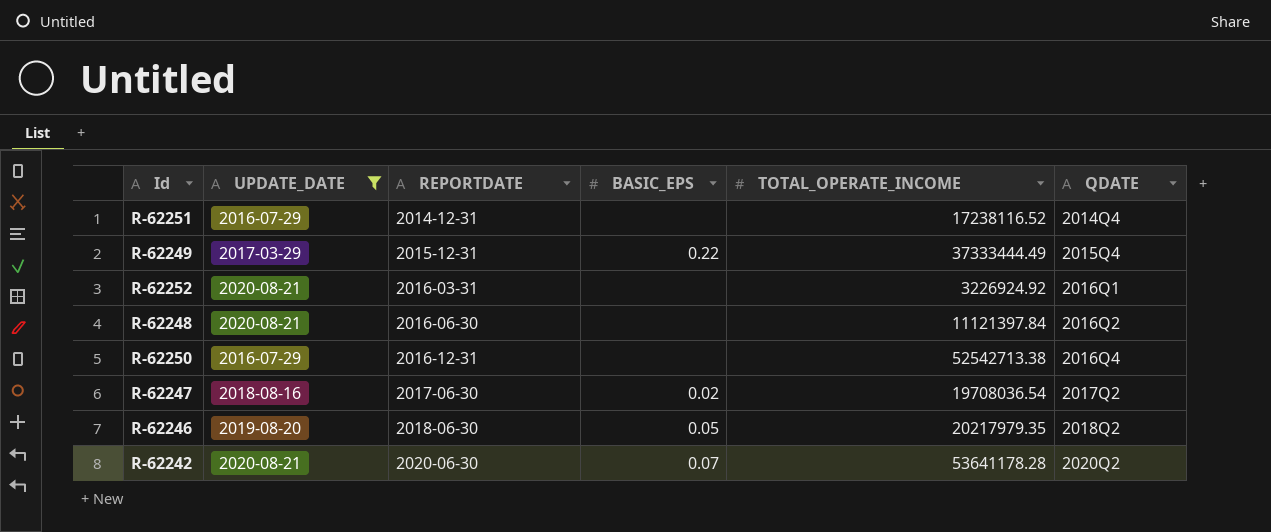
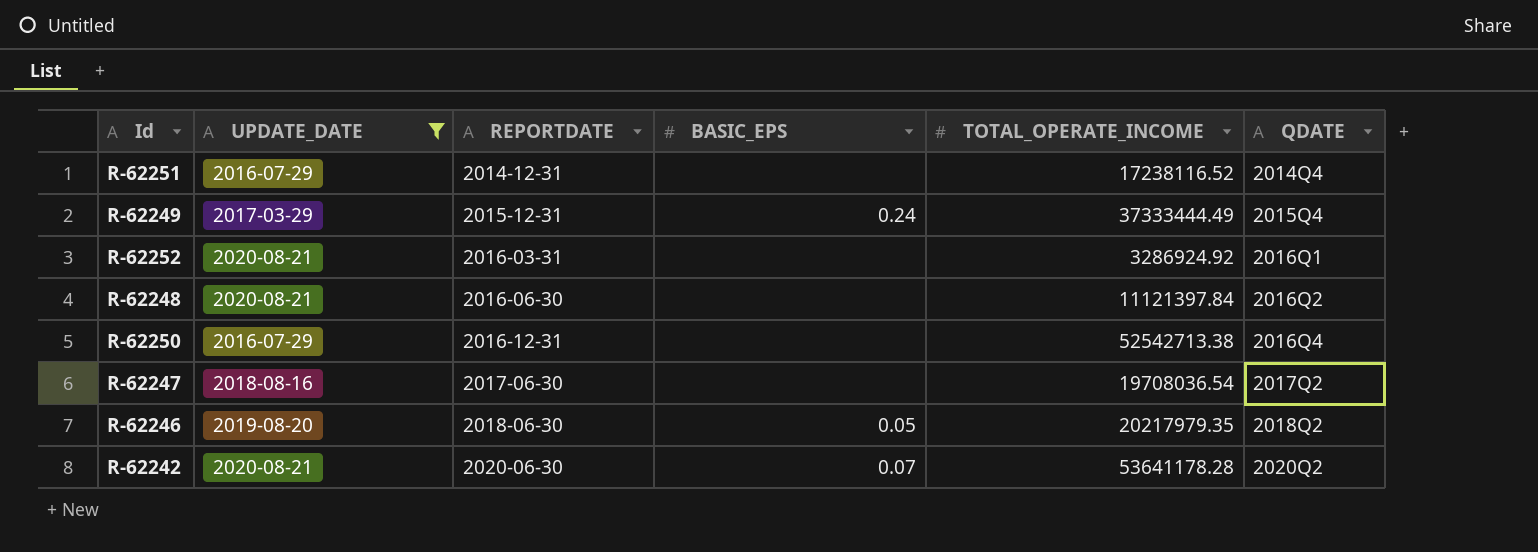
R-62249 | BASIC_EPS: 0.22 -> 0.24
R-62252 | TOTAL_OPERATE_INCOME: 3226924.92 -> 3286924.92
R-62247 | BASIC_EPS: 0.02 -> none

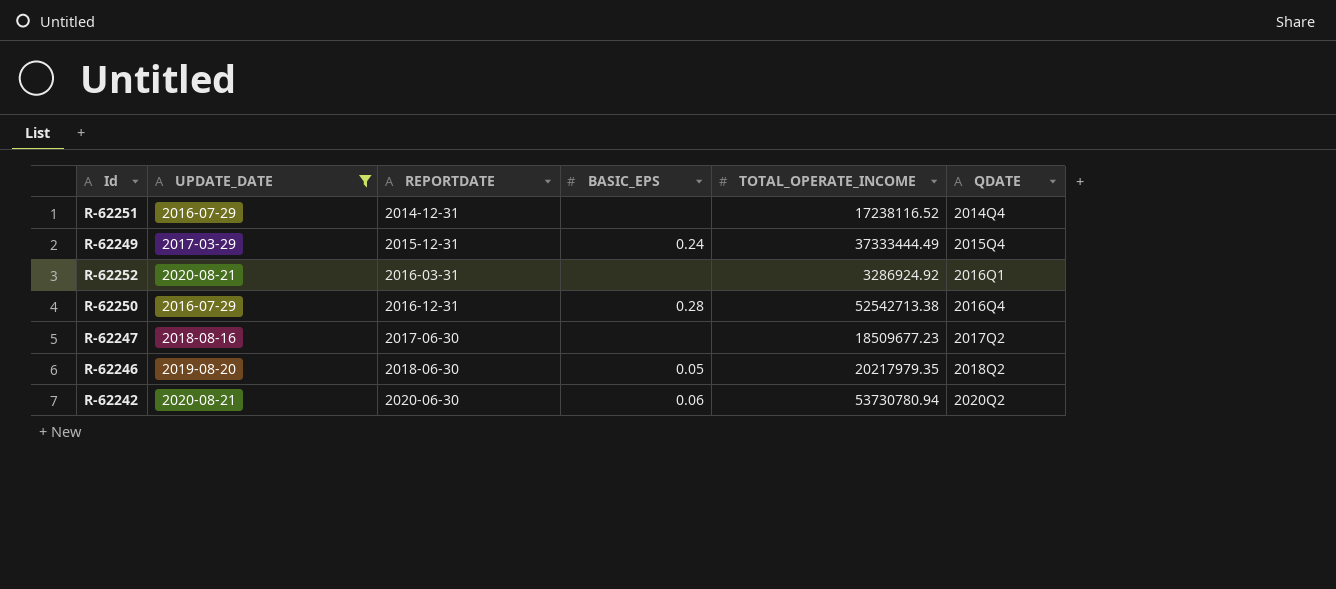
row R-62248: 2020-08-21 | 2016-06-30 | none | 11121397.84 | 2016Q2 -> none
R-62250 | BASIC_EPS: none -> 0.28
R-62247 | TOTAL_OPERATE_INCOME: 19708036.54 -> 18509677.23
R-62242 | BASIC_EPS: 0.07 -> 0.06
R-62242 | TOTAL_OPERATE_INCOME: 53641178.28 -> 53730780.94

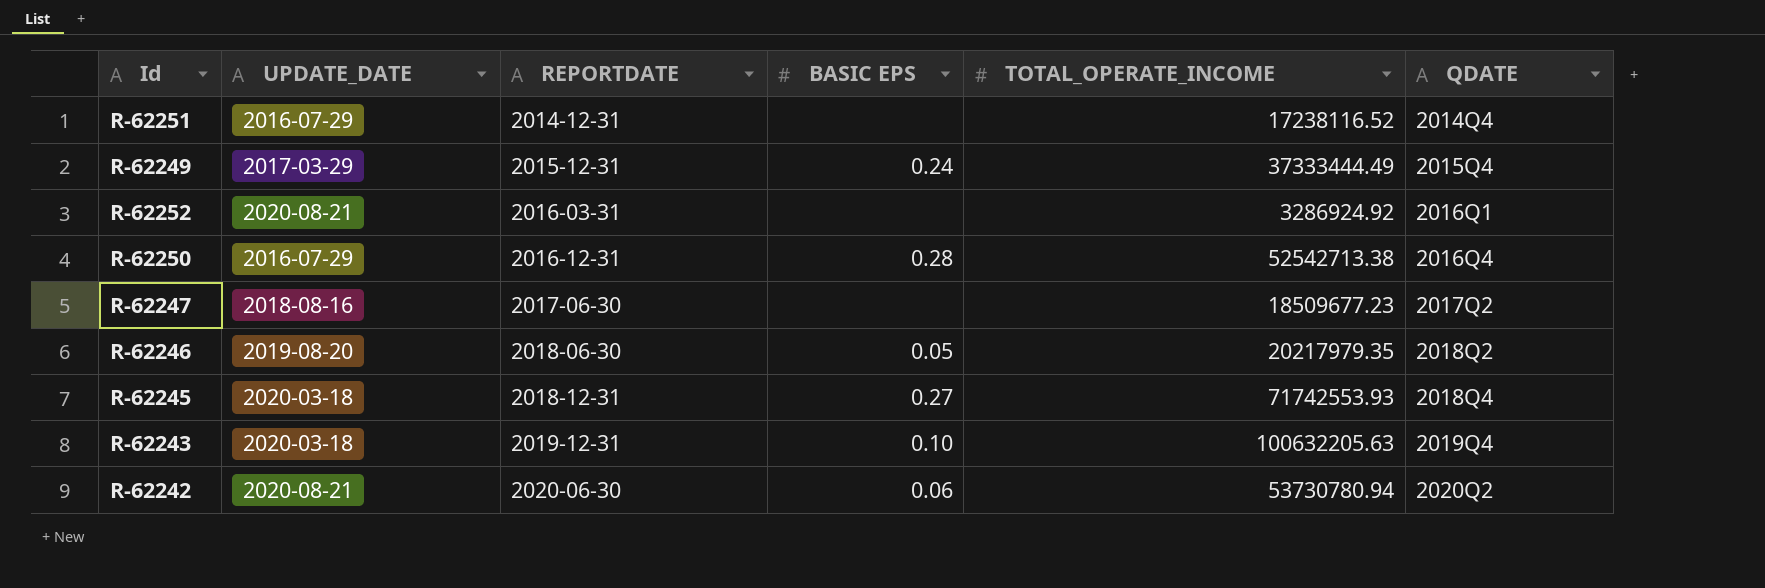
filter: UPDATE_DATE != 2020-03-18 -> none
column name: BASIC_EPS -> BASIC EPS

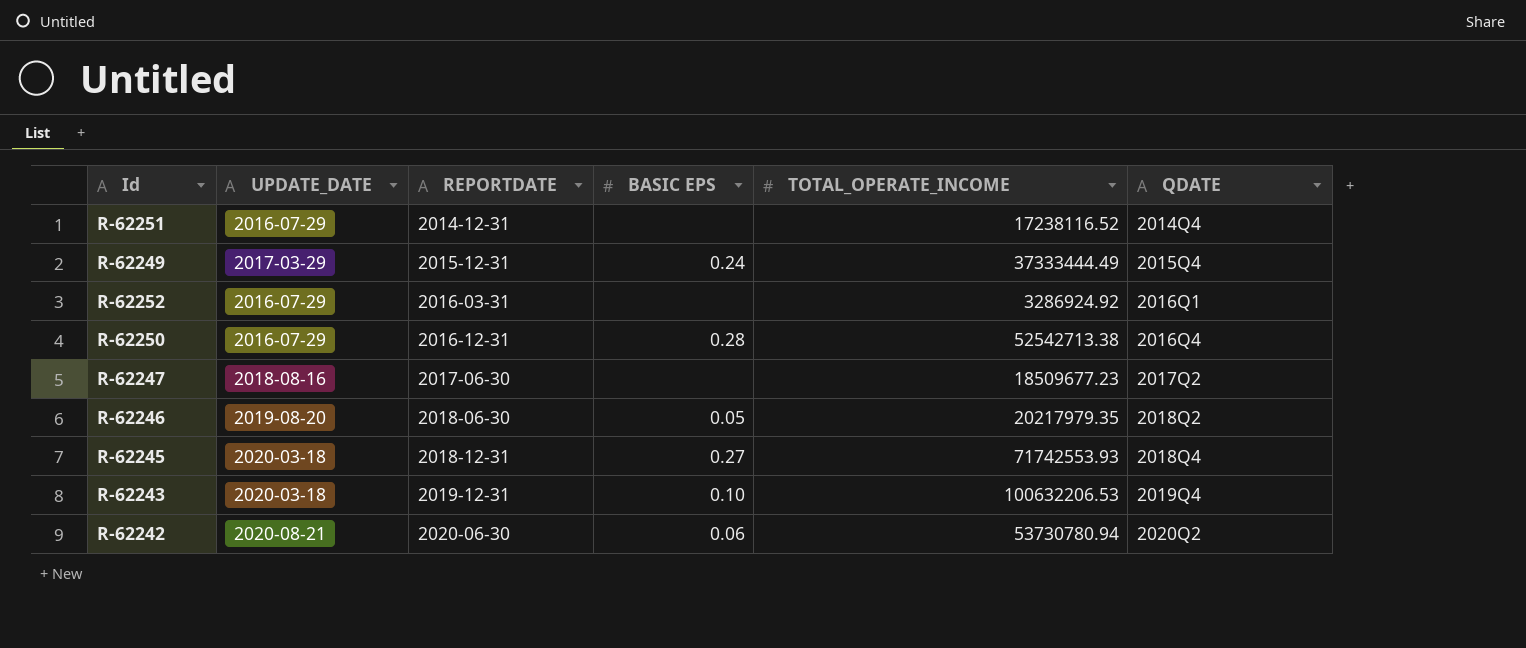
R-62252 | UPDATE_DATE: 2020-08-21 -> 2016-07-29
R-62243 | TOTAL_OPERATE_INCOME: 100632205.63 -> 100632206.53

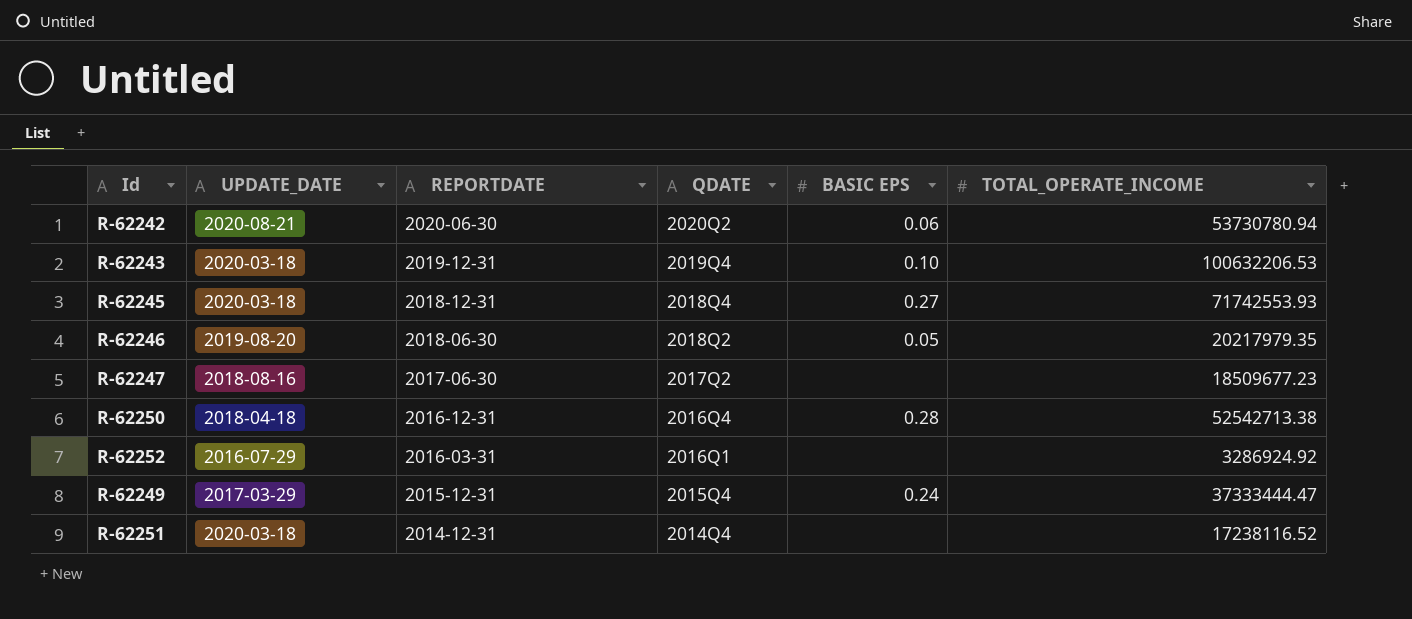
row order: REPORTDATE ascending -> REPORTDATE descending
column QDATE | position: 6 -> 4
R-62250 | UPDATE_DATE: 2016-07-29 -> 2018-04-18
R-62249 | TOTAL_OPERATE_INCOME: 37333444.49 -> 37333444.47
R-62251 | UPDATE_DATE: 2016-07-29 -> 2020-03-18

